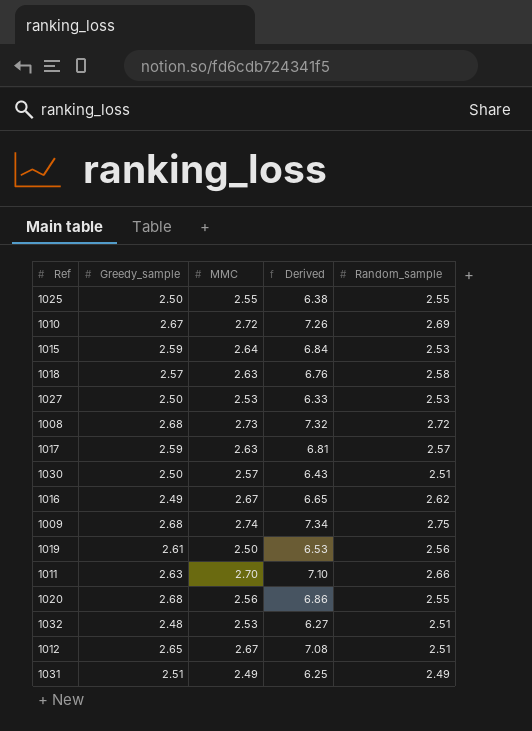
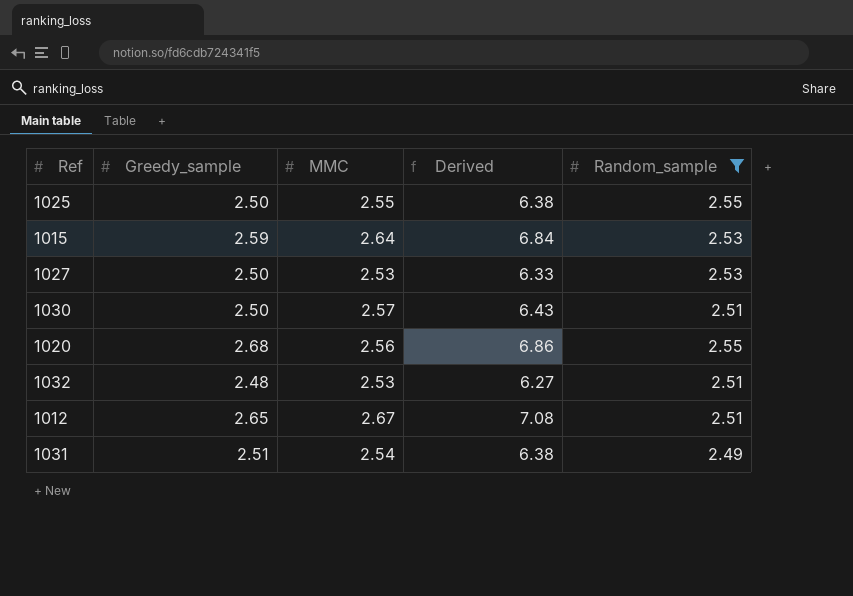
filter: none -> Random_sample <= 2.55
1031 | MMC: 2.49 -> 2.54
1031 | Derived: 6.25 -> 6.38

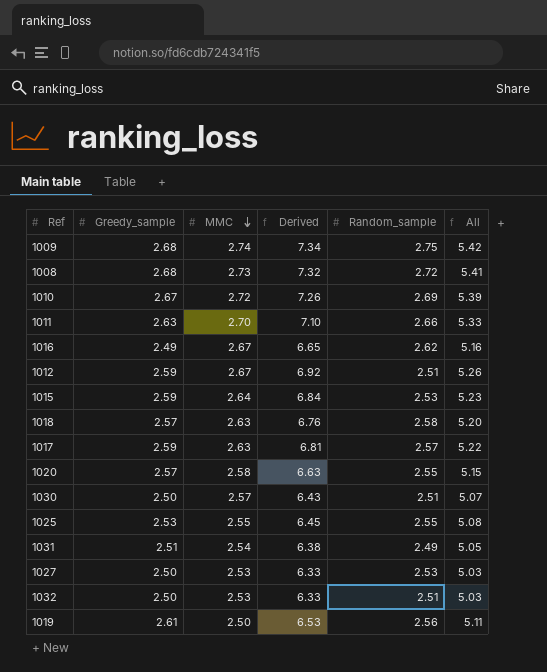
filter: Random_sample <= 2.55 -> none
row order: none -> MMC descending
column All | formula: none -> [Greedy_sample] + [MMC]
1012 | Greedy_sample: 2.65 -> 2.59
1012 | Derived: 7.08 -> 6.92
1020 | Greedy_sample: 2.68 -> 2.57
1020 | MMC: 2.56 -> 2.58
1020 | Derived: 6.86 -> 6.63
1025 | Greedy_sample: 2.50 -> 2.53
1025 | Derived: 6.38 -> 6.45
1032 | Greedy_sample: 2.48 -> 2.50
1032 | Derived: 6.27 -> 6.33

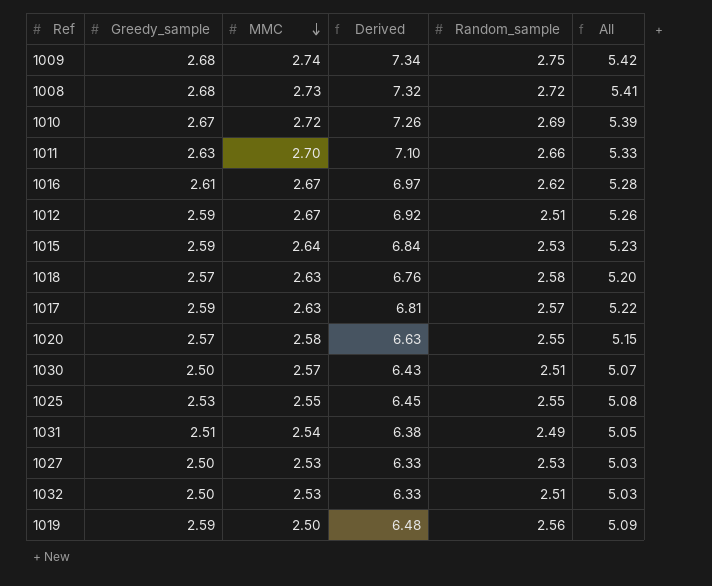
1016 | Greedy_sample: 2.49 -> 2.61
1016 | Derived: 6.65 -> 6.97
1016 | All: 5.16 -> 5.28
1019 | Greedy_sample: 2.61 -> 2.59
1019 | Derived: 6.53 -> 6.48
1019 | All: 5.11 -> 5.09

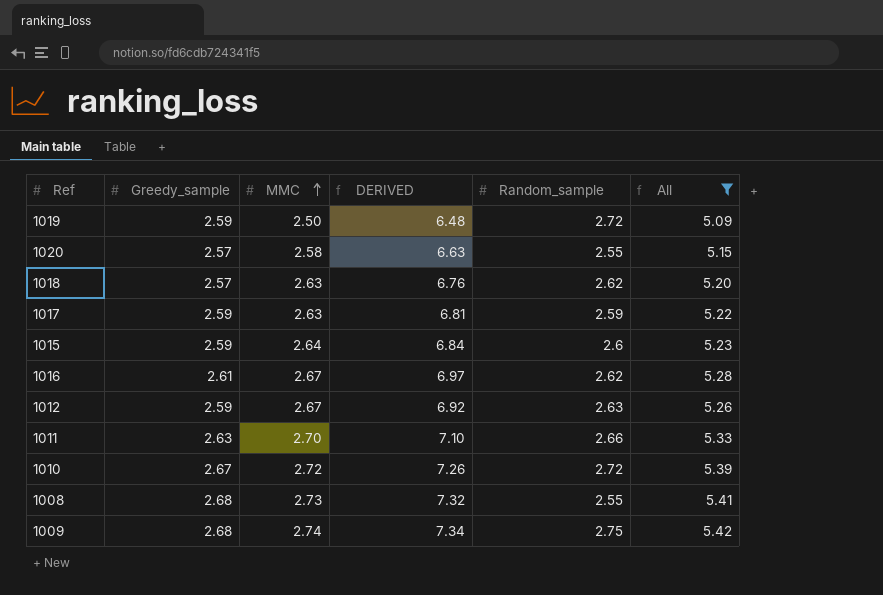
filter: none -> All >= 5.09
row order: MMC descending -> MMC ascending
column name: Derived -> DERIVED
1019 | Random_sample: 2.56 -> 2.72
1018 | Random_sample: 2.58 -> 2.62
1017 | Random_sample: 2.57 -> 2.59
1015 | Random_sample: 2.53 -> 2.6
1012 | Random_sample: 2.51 -> 2.63
1010 | Random_sample: 2.69 -> 2.72
1008 | Random_sample: 2.72 -> 2.55

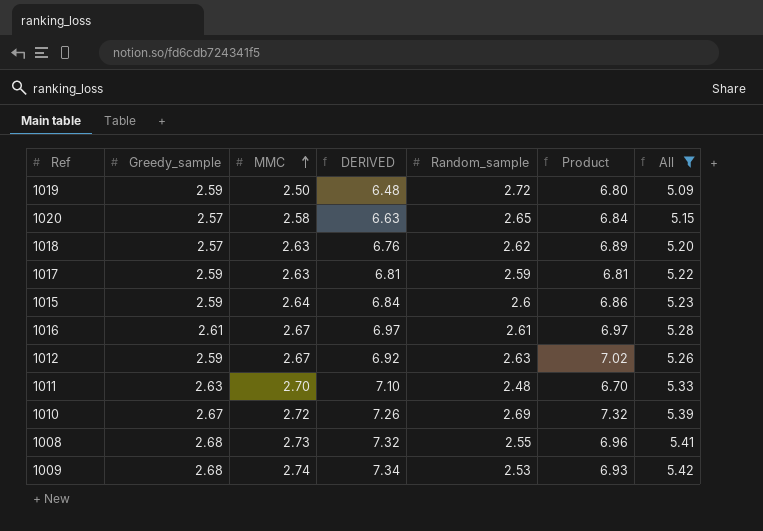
column Product | formula: none -> [MMC] * [Random_sample]
1020 | Random_sample: 2.55 -> 2.65
1016 | Random_sample: 2.62 -> 2.61
1011 | Random_sample: 2.66 -> 2.48
1010 | Random_sample: 2.72 -> 2.69
1009 | Random_sample: 2.75 -> 2.53

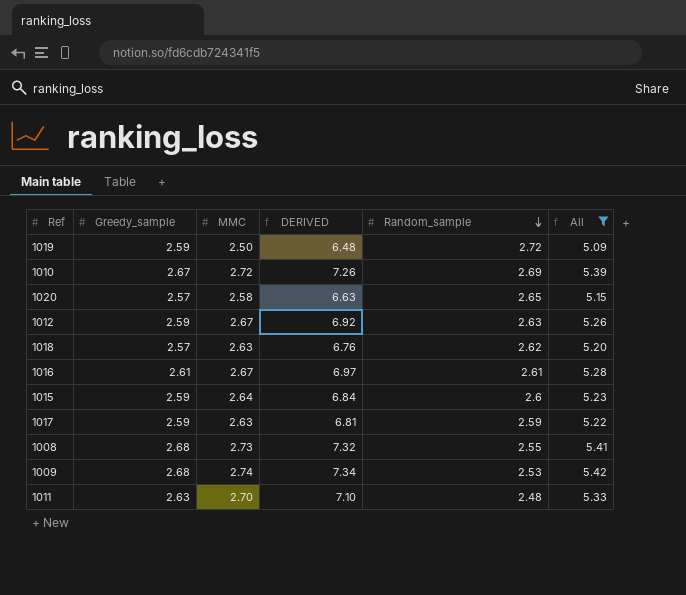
row order: MMC ascending -> Random_sample descending
column Product | formula: [MMC] * [Random_sample] -> none

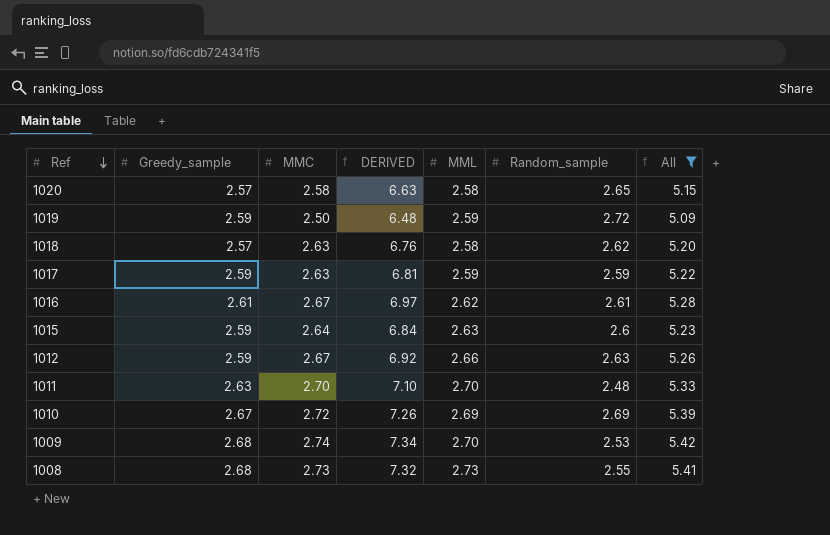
row order: Random_sample descending -> Ref descending
column MML | position: none -> 5

